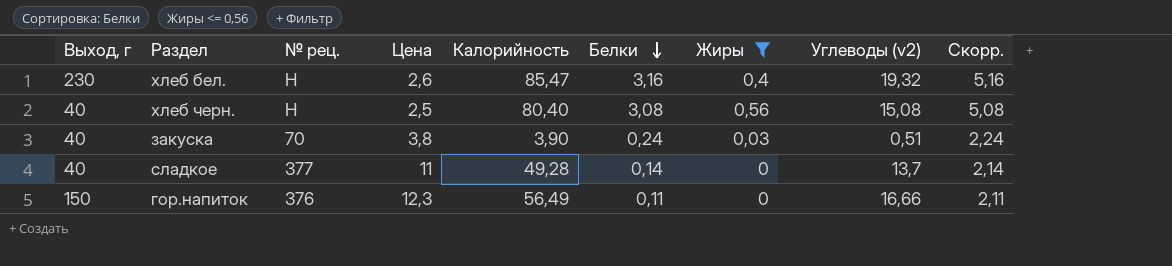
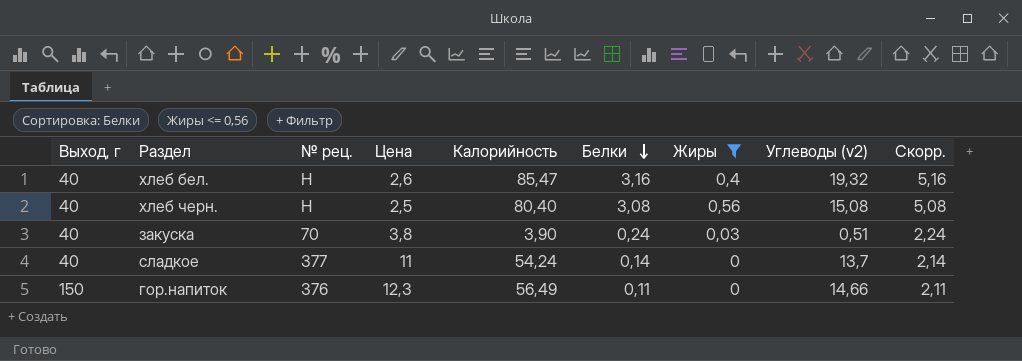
хлеб бел. | Выход, г: 230 -> 40
сладкое | Калорийность: 49,28 -> 54,24
гор.напиток | Углеводы (v2): 16,66 -> 14,66

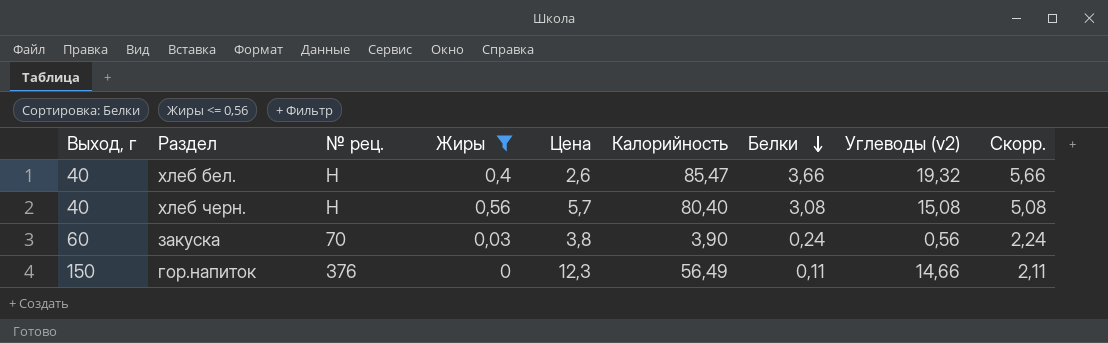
column Жиры | position: 7 -> 4
row сладкое: 40 | 377 | 11 | 54,24 | 0,14 | 0 | 13,7 | 2,14 -> none
хлеб бел. | Белки: 3,16 -> 3,66
хлеб бел. | Скорр.: 5,16 -> 5,66
хлеб черн. | Цена: 2,5 -> 5,7
закуска | Выход, г: 40 -> 60
закуска | Углеводы (v2): 0,51 -> 0,56

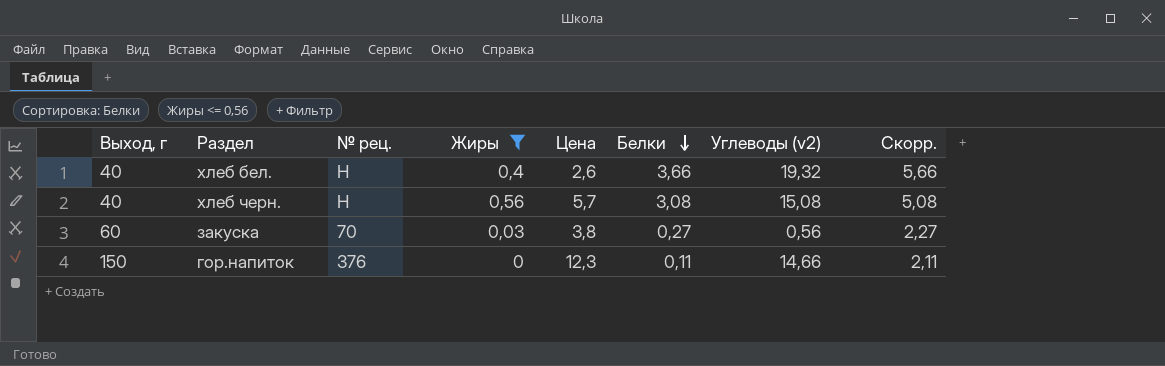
column Калорийность | position: 6 -> none
закуска | Белки: 0,24 -> 0,27
закуска | Скорр.: 2,24 -> 2,27

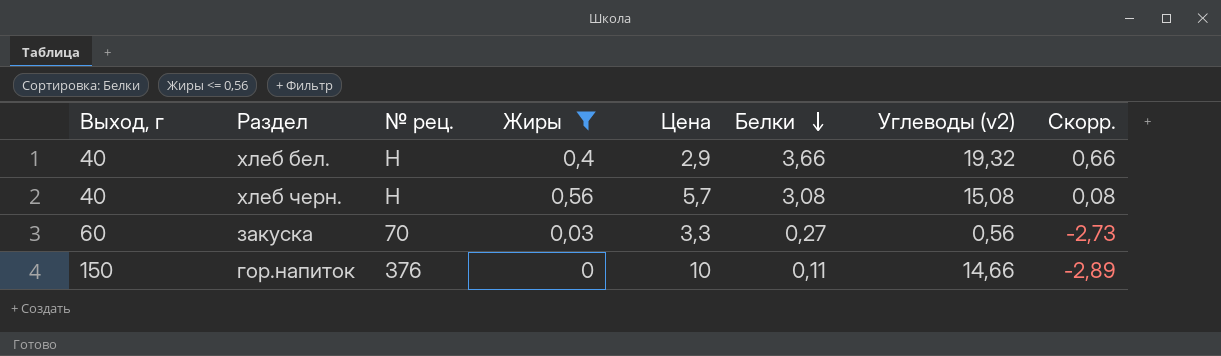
column Скорр. | formula: [Белки] + 2 -> [Белки] - 3
хлеб бел. | Цена: 2,6 -> 2,9
закуска | Цена: 3,8 -> 3,3
гор.напиток | Цена: 12,3 -> 10

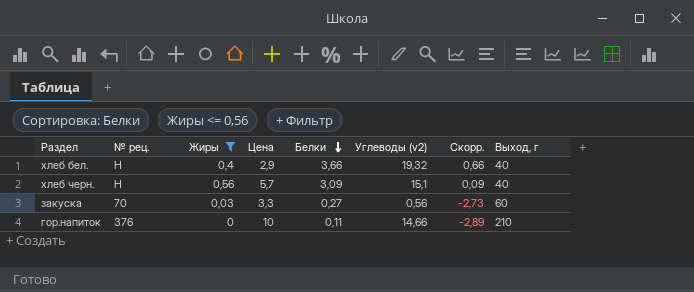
column Выход, г | position: 1 -> 8
хлеб черн. | Белки: 3,08 -> 3,09
хлеб черн. | Углеводы (v2): 15,08 -> 15,1
хлеб черн. | Скорр.: 0,08 -> 0,09
гор.напиток | Выход, г: 150 -> 210

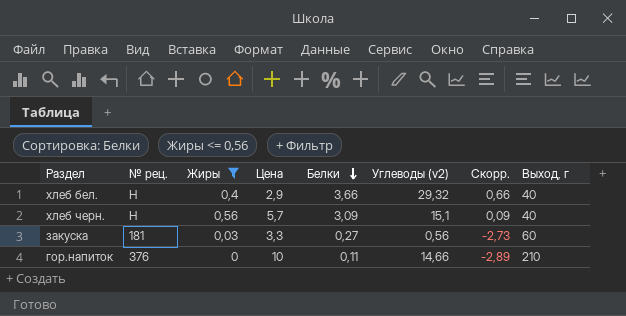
хлеб бел. | Углеводы (v2): 19,32 -> 29,32
закуска | № рец.: 70 -> 181

